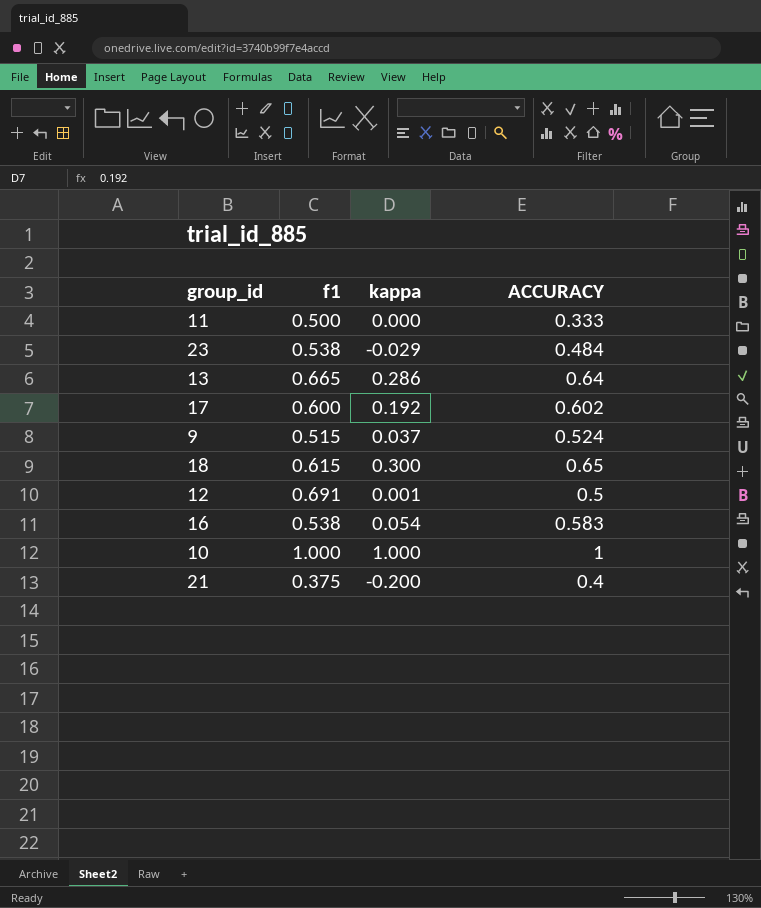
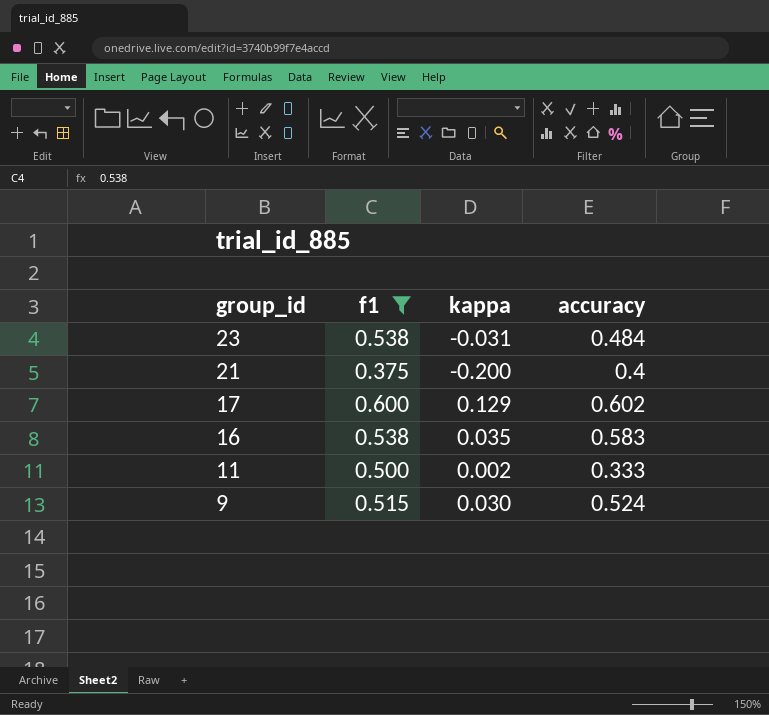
filter: none -> f1 <= 0.600
row order: none -> group_id descending
column name: ACCURACY -> accuracy
23 | kappa: -0.029 -> -0.031
17 | kappa: 0.192 -> 0.129
16 | kappa: 0.054 -> 0.035
11 | kappa: 0.000 -> 0.002
9 | kappa: 0.037 -> 0.030

